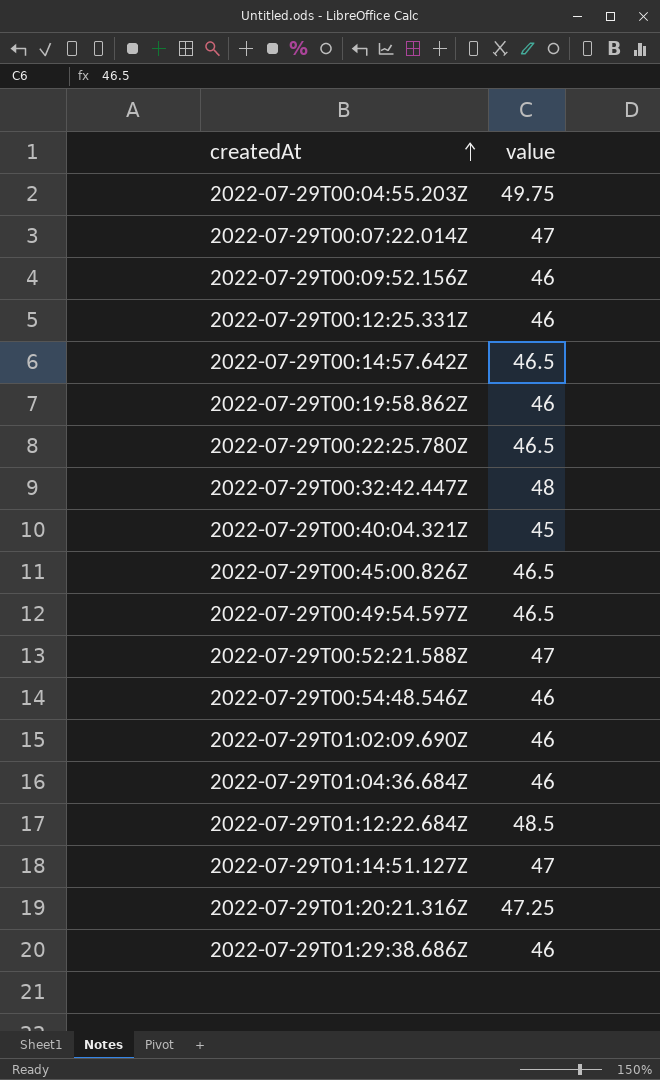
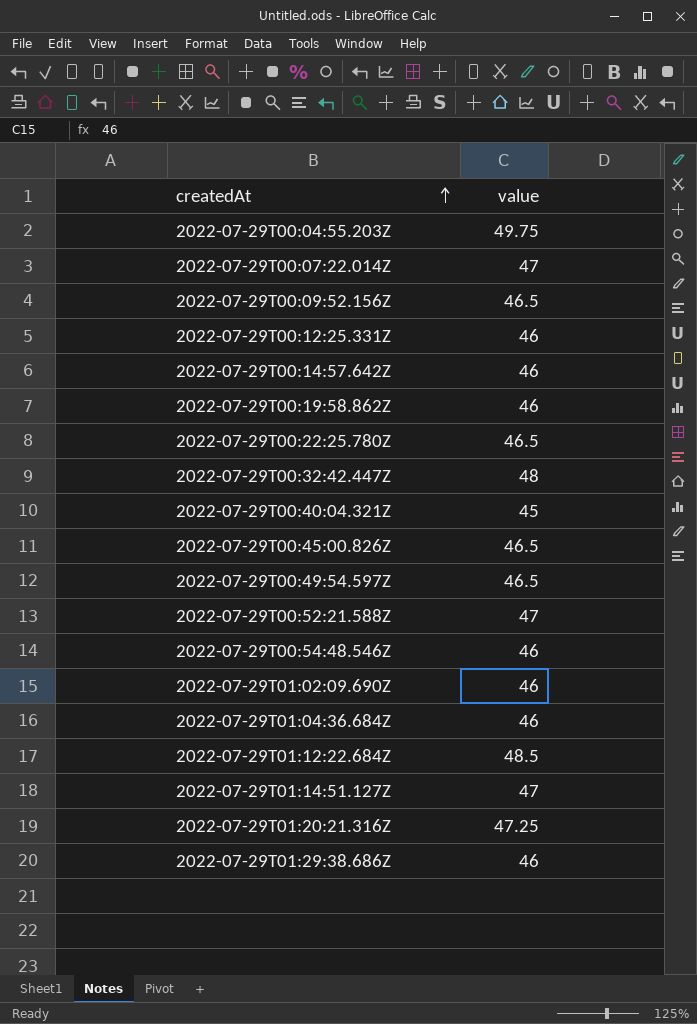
2022-07-29T00:09:52.156Z | value: 46 -> 46.5
2022-07-29T00:14:57.642Z | value: 46.5 -> 46

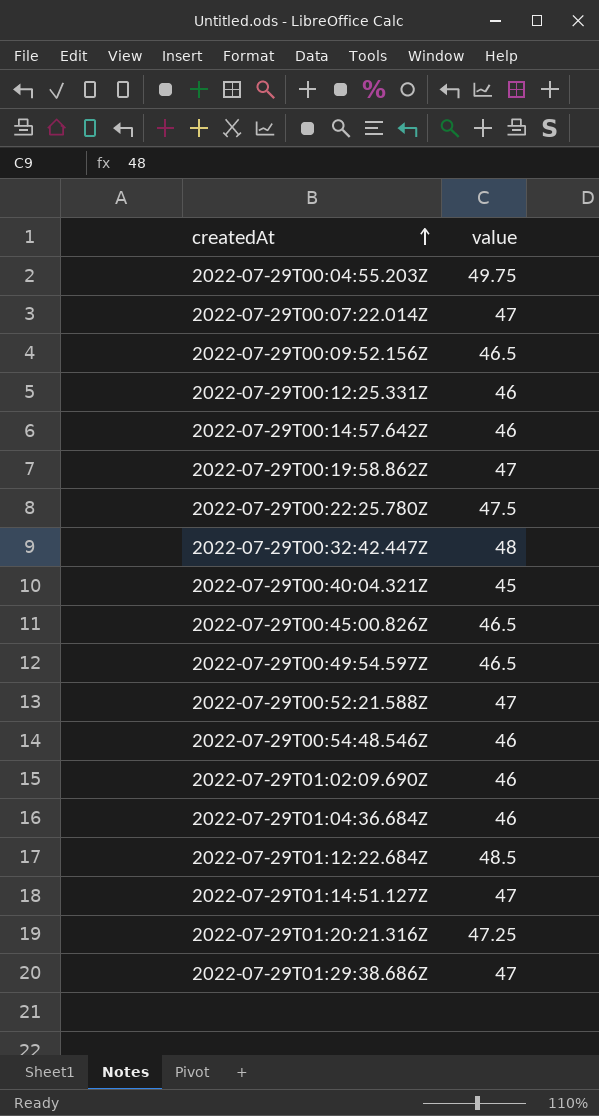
2022-07-29T00:19:58.862Z | value: 46 -> 47
2022-07-29T00:22:25.780Z | value: 46.5 -> 47.5
2022-07-29T01:29:38.686Z | value: 46 -> 47

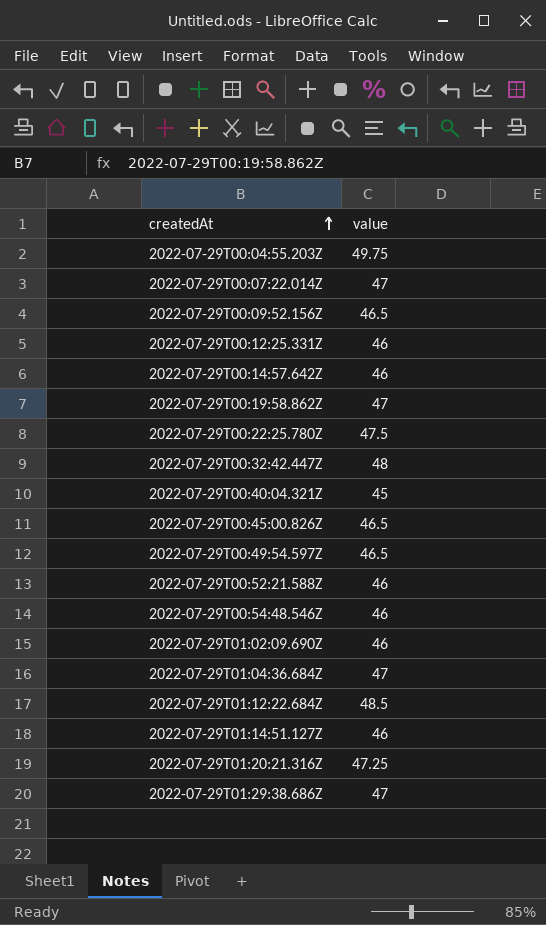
2022-07-29T00:52:21.588Z | value: 47 -> 46
2022-07-29T01:04:36.684Z | value: 46 -> 47
2022-07-29T01:14:51.127Z | value: 47 -> 46

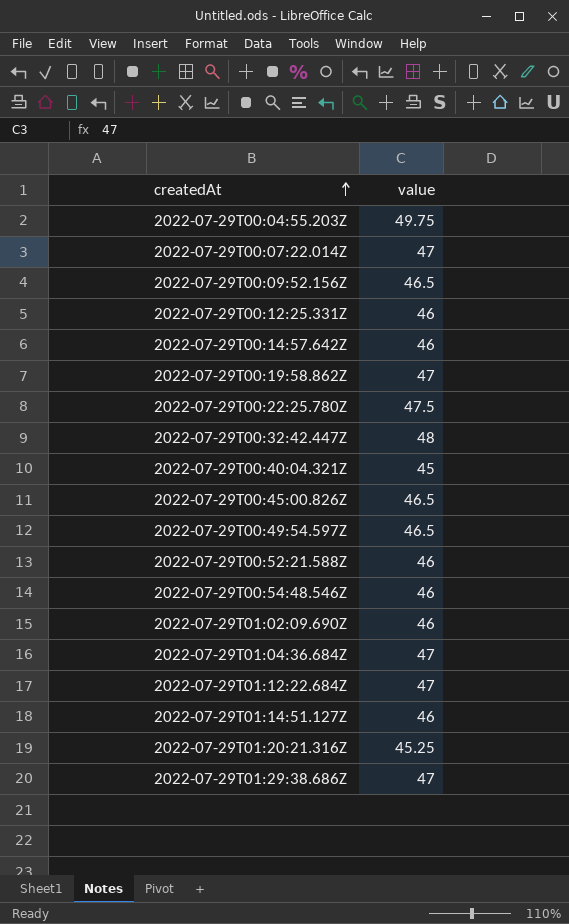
2022-07-29T01:12:22.684Z | value: 48.5 -> 47
2022-07-29T01:20:21.316Z | value: 47.25 -> 45.25

